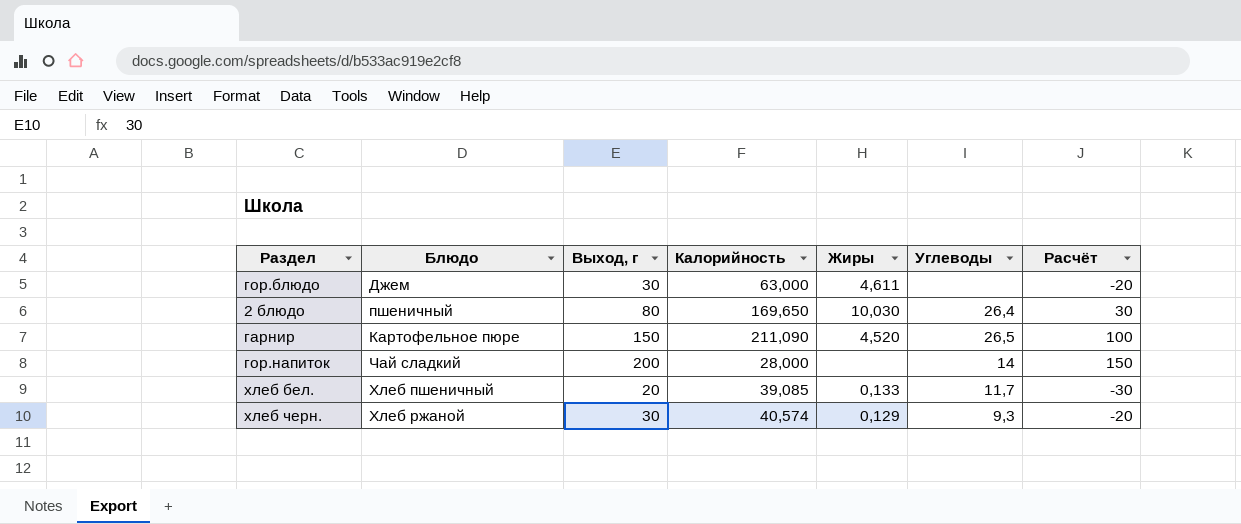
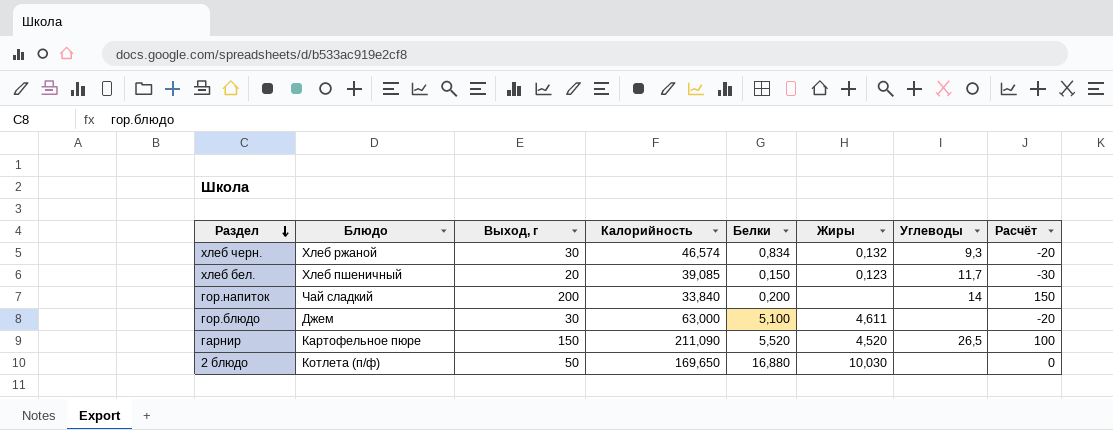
row order: none -> Раздел descending
column Белки | position: none -> 5
хлеб черн. | Калорийность: 40,574 -> 46,574
хлеб черн. | Жиры: 0,129 -> 0,132
хлеб бел. | Жиры: 0,133 -> 0,123
гор.напиток | Калорийность: 28,000 -> 33,840
2 блюдо | Блюдо: пшеничный -> Котлета (п/ф)
2 блюдо | Выход, г: 80 -> 50
2 блюдо | Углеводы: 26,4 -> none
2 блюдо | Расчёт: 30 -> 0

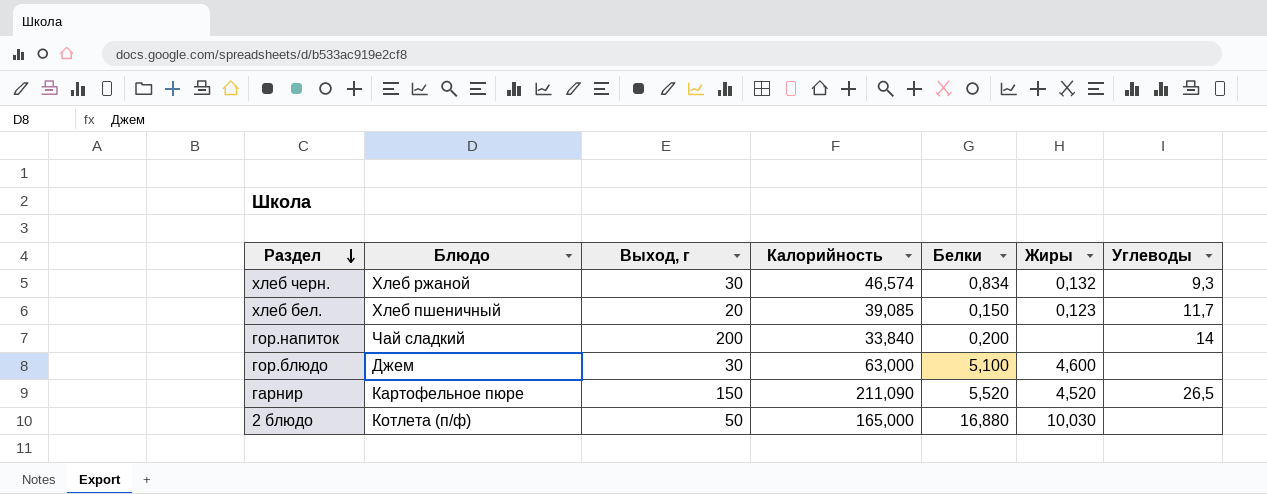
column Расчёт | formula: [Выход, г] - 50 -> none
гор.блюдо | Жиры: 4,611 -> 4,600
2 блюдо | Калорийность: 169,650 -> 165,000

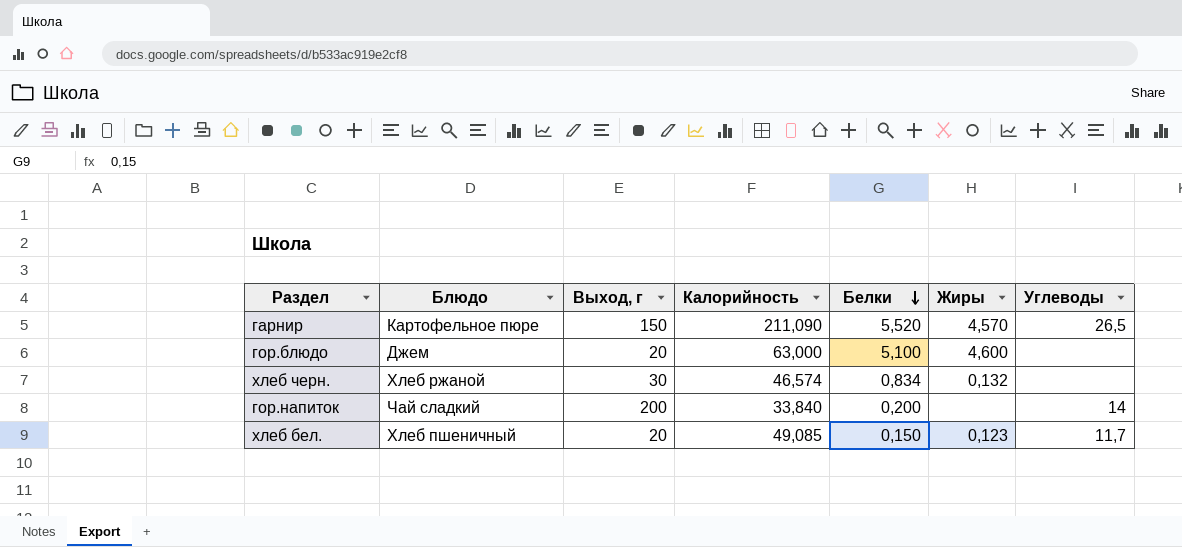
row order: Раздел descending -> Белки descending
row 2 блюдо: Котлета (п/ф) | 50 | 165,000 | 16,880 | 10,030 | none -> none
гарнир | Жиры: 4,520 -> 4,570
гор.блюдо | Выход, г: 30 -> 20
хлеб черн. | Углеводы: 9,3 -> none
хлеб бел. | Калорийность: 39,085 -> 49,085

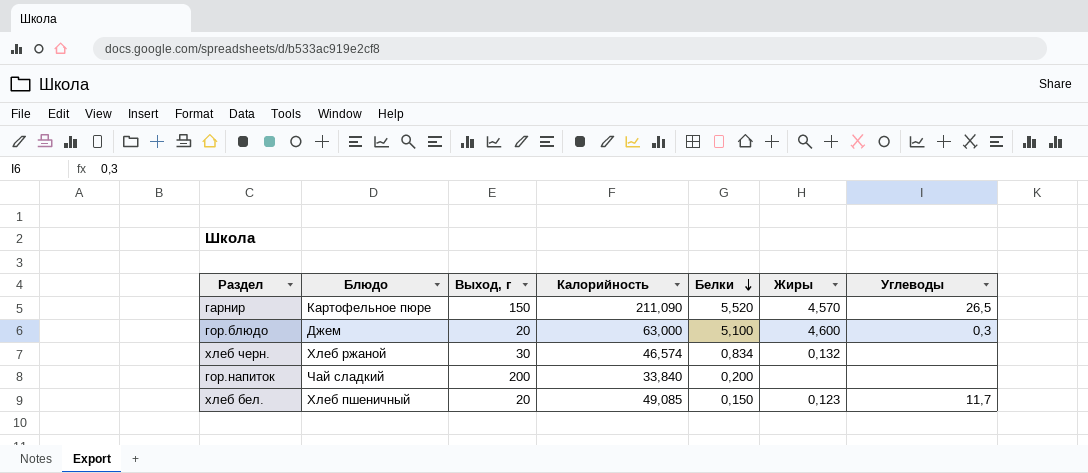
гор.блюдо | Углеводы: none -> 0,3
гор.напиток | Углеводы: 14 -> none

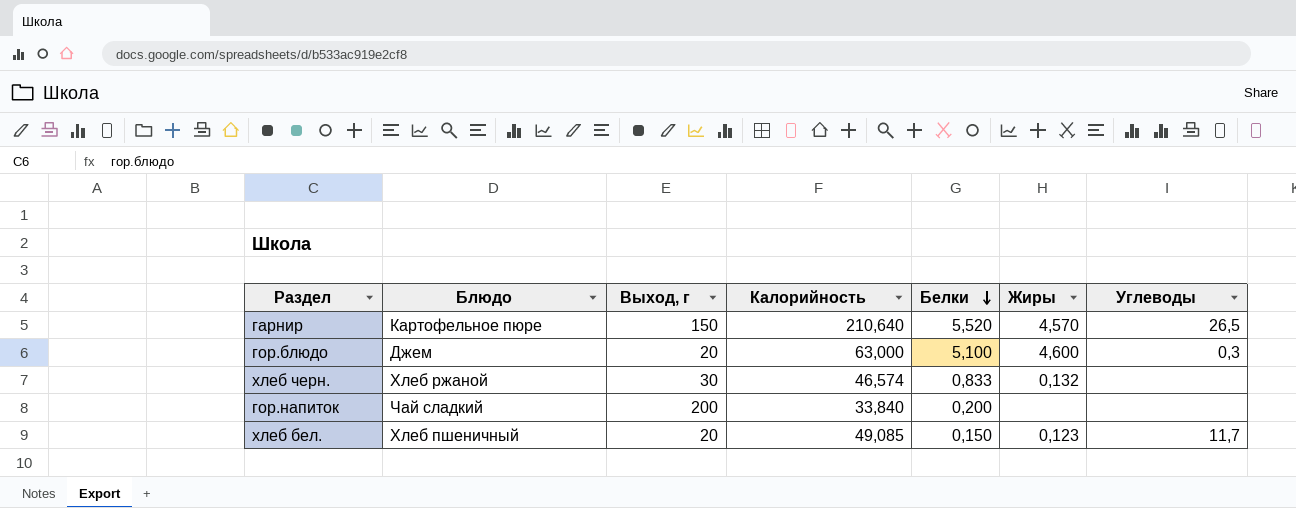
гарнир | Калорийность: 211,090 -> 210,640
хлеб черн. | Белки: 0,834 -> 0,833

